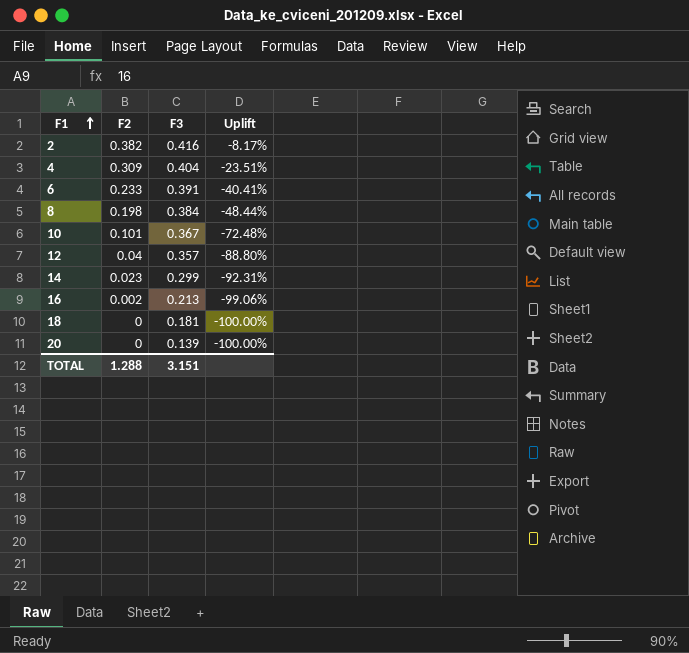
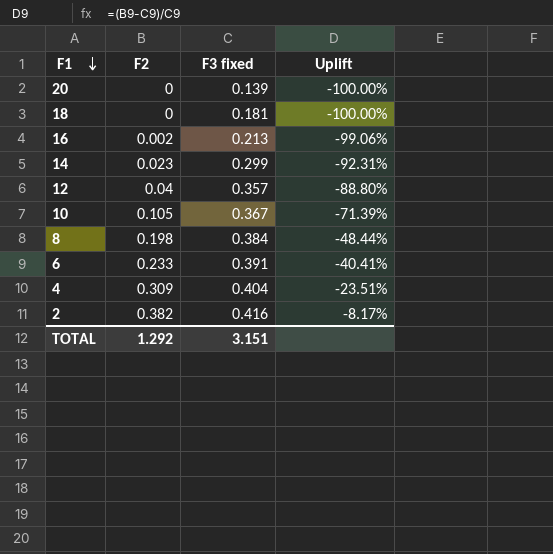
row order: F1 ascending -> F1 descending
column name: F3 -> F3 fixed
10 | F2: 0.101 -> 0.105
10 | Uplift: -72.48% -> -71.39%
TOTAL | F2: 1.288 -> 1.292

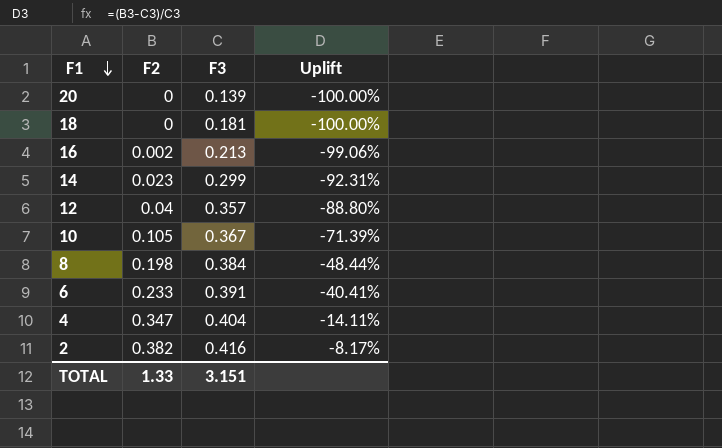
column name: F3 fixed -> F3
4 | F2: 0.309 -> 0.347
4 | Uplift: -23.51% -> -14.11%
TOTAL | F2: 1.292 -> 1.33

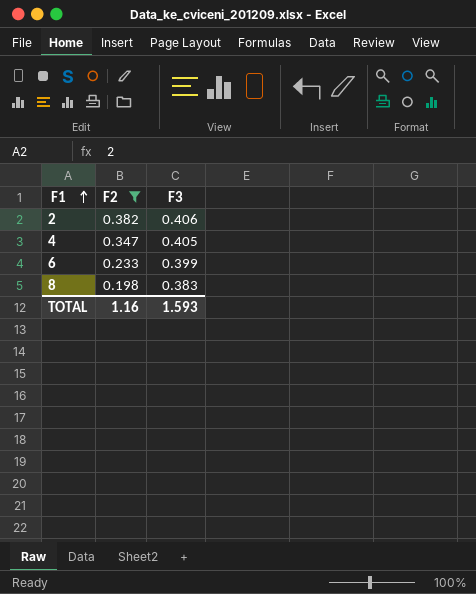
filter: none -> F2 >= 0.198
row order: F1 descending -> F1 ascending
column Uplift | formula: ([F2] - [F3]) / [F3] -> none
2 | F3: 0.416 -> 0.406
4 | F3: 0.404 -> 0.405
6 | F3: 0.391 -> 0.399
8 | F3: 0.384 -> 0.383
TOTAL | F2: 1.33 -> 1.16
TOTAL | F3: 3.151 -> 1.593

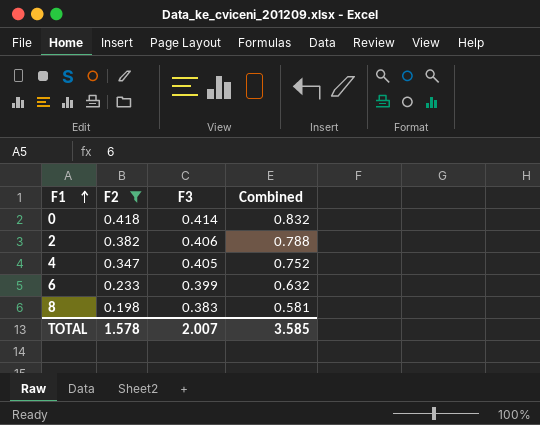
column Combined | formula: none -> [F2] + [F3]
row 0: none -> 0.418 | 0.414 | 0.832
TOTAL | F2: 1.16 -> 1.578
TOTAL | F3: 1.593 -> 2.007

